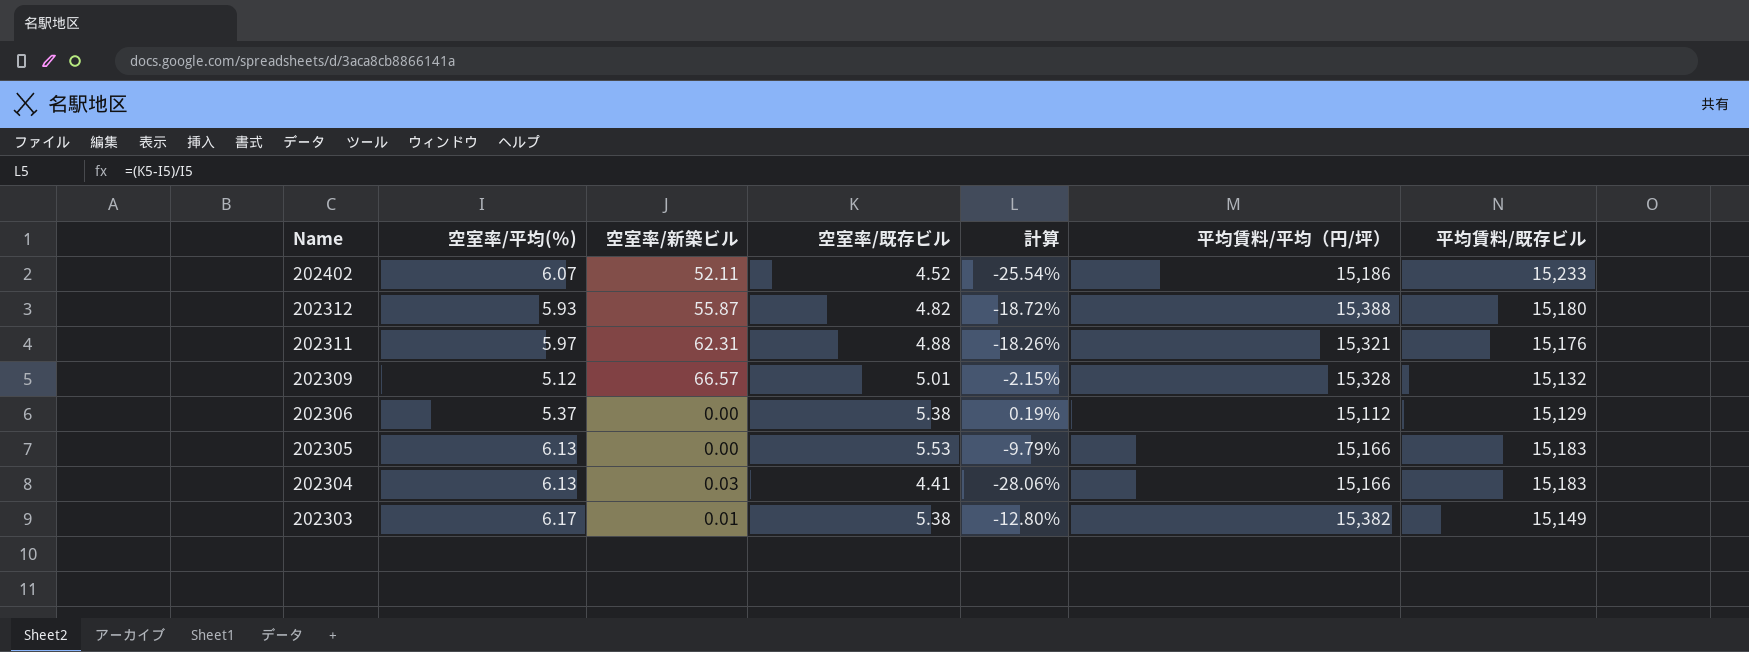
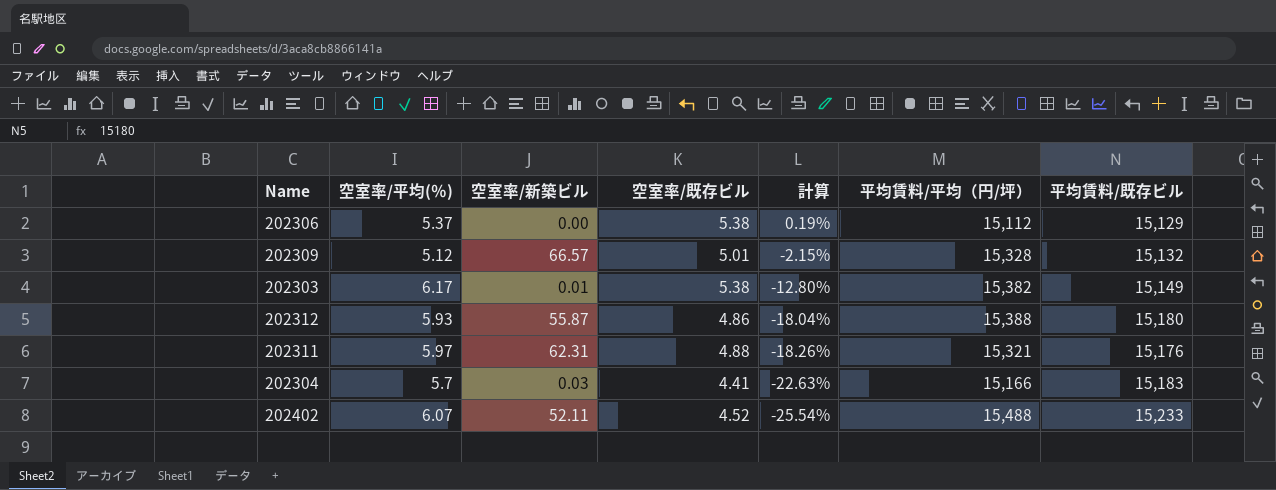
row order: Name descending -> 計算 descending
row 202305: 6.13 | 0.00 | 5.53 | -9.79% | 15,166 | 15,183 -> none
202312 | 空室率/既存ビル: 4.82 -> 4.86
202312 | 計算: -18.72% -> -18.04%
202304 | 空室率/平均(％): 6.13 -> 5.7
202304 | 計算: -28.06% -> -22.63%
202402 | 平均賃料/平均（円/坪）: 15,186 -> 15,488

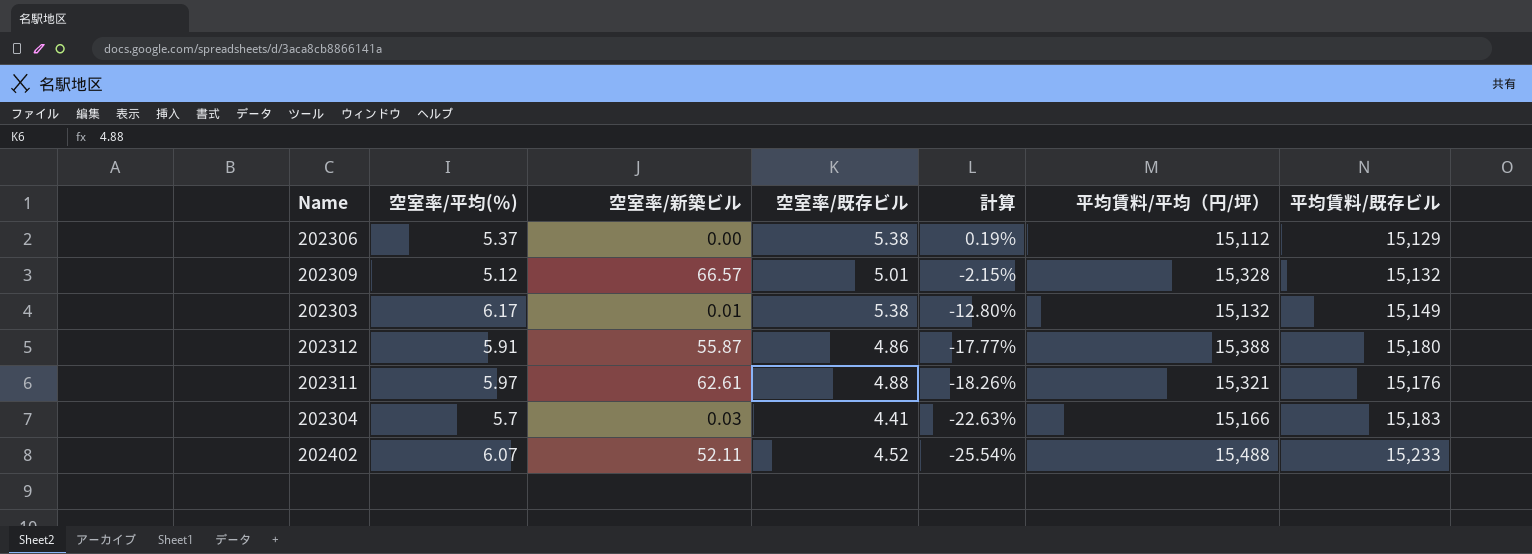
202303 | 平均賃料/平均（円/坪）: 15,382 -> 15,132
202312 | 空室率/平均(％): 5.93 -> 5.91
202312 | 計算: -18.04% -> -17.77%
202311 | 空室率/新築ビル: 62.31 -> 62.61

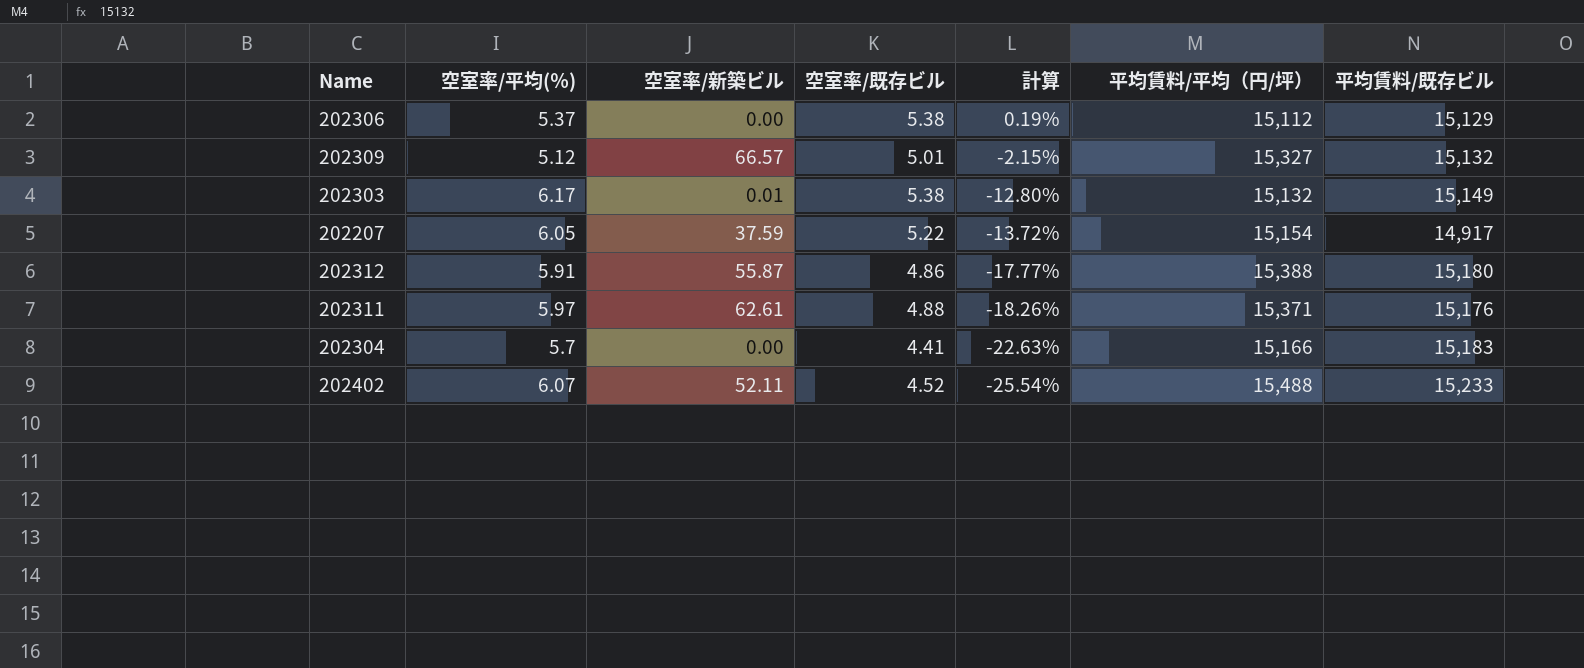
202309 | 平均賃料/平均（円/坪）: 15,328 -> 15,327
row 202207: none -> 6.05 | 37.59 | 5.22 | -13.72% | 15,154 | 14,917
202311 | 平均賃料/平均（円/坪）: 15,321 -> 15,371
202304 | 空室率/新築ビル: 0.03 -> 0.00

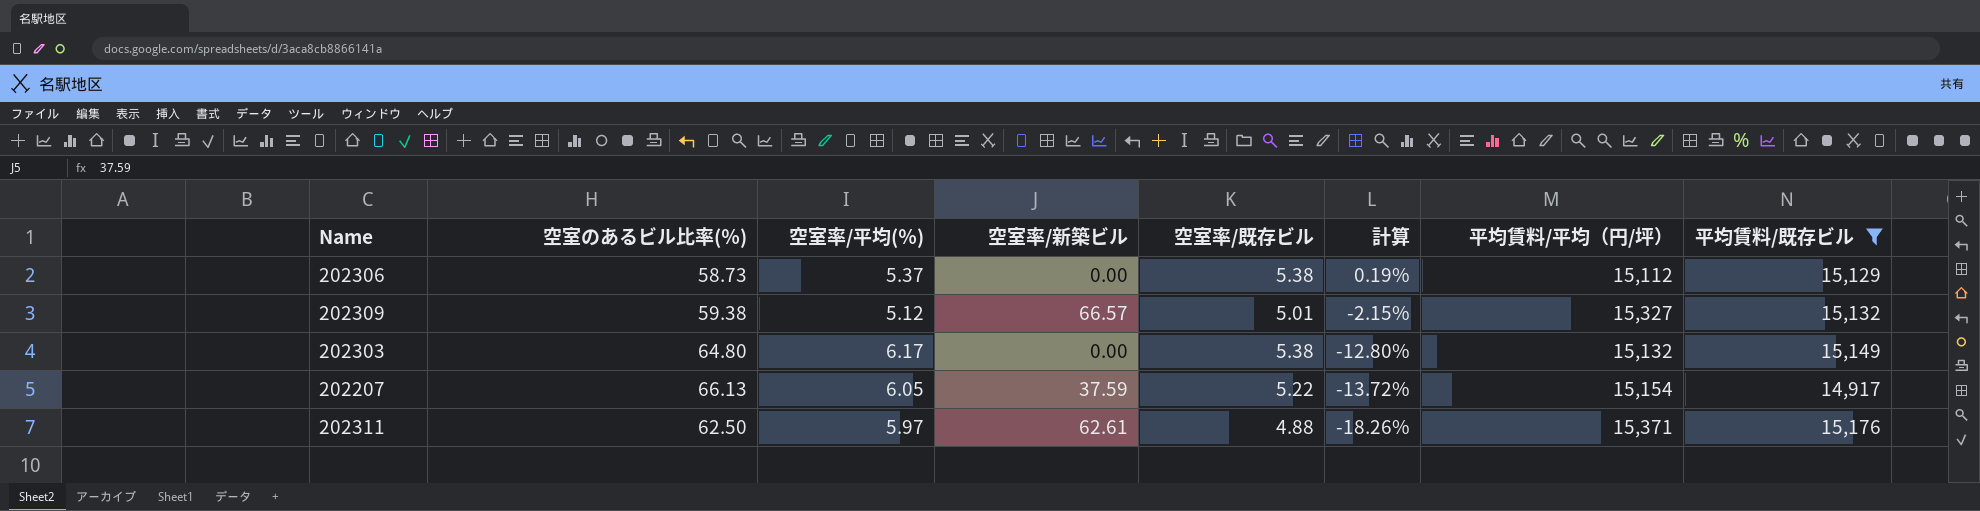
filter: none -> 平均賃料/既存ビル <= 15,176
column 空室のあるビル比率(％) | position: none -> 2
202303 | 空室率/新築ビル: 0.01 -> 0.00

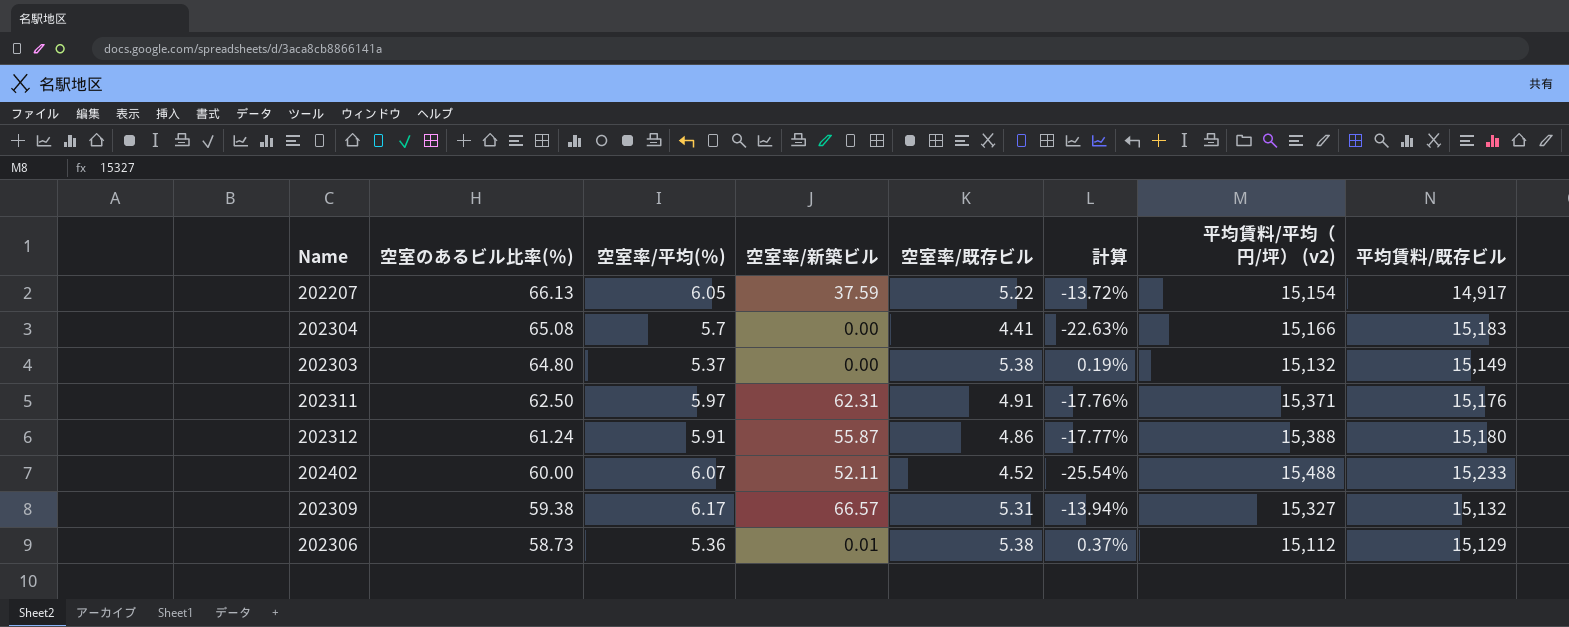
filter: 平均賃料/既存ビル <= 15,176 -> none
row order: 計算 descending -> 空室のあるビル比率(％) descending
column name: 平均賃料/平均（円/坪） -> 平均賃料/平均（円/坪） (v2)
202303 | 空室率/平均(％): 6.17 -> 5.37
202303 | 計算: -12.80% -> 0.19%
202311 | 空室率/新築ビル: 62.61 -> 62.31
202311 | 空室率/既存ビル: 4.88 -> 4.91
202311 | 計算: -18.26% -> -17.76%
202309 | 空室率/平均(％): 5.12 -> 6.17
202309 | 空室率/既存ビル: 5.01 -> 5.31
202309 | 計算: -2.15% -> -13.94%
202306 | 空室率/平均(％): 5.37 -> 5.36
202306 | 空室率/新築ビル: 0.00 -> 0.01
202306 | 計算: 0.19% -> 0.37%

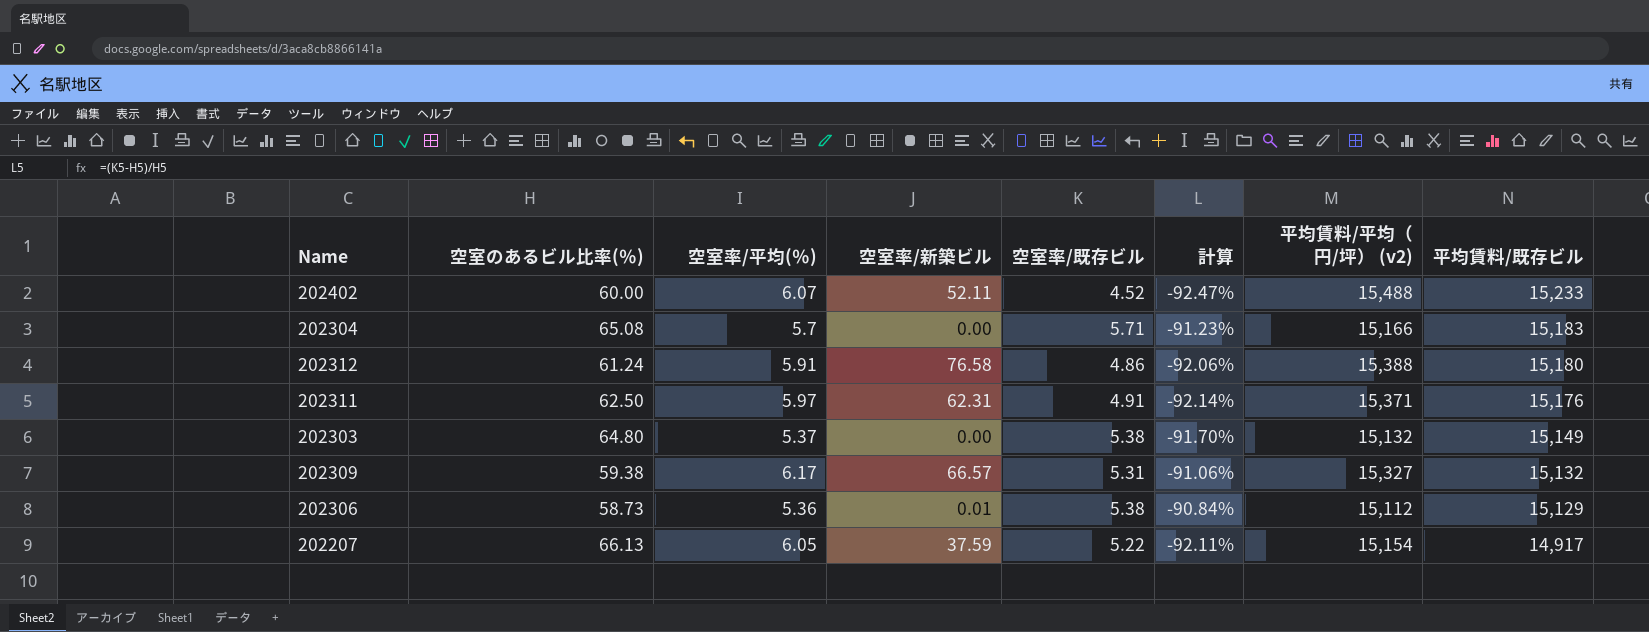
row order: 空室のあるビル比率(％) descending -> 平均賃料/既存ビル descending
column 計算 | formula: ([空室率/既存ビル] - [空室率/平均(％)]) / [空室率/平均(％)] -> ([空室率/既存ビル] - [空室のあるビル比率(％)]) / [空室のあるビル比率(％)]
202304 | 空室率/既存ビル: 4.41 -> 5.71
202312 | 空室率/新築ビル: 55.87 -> 76.58

